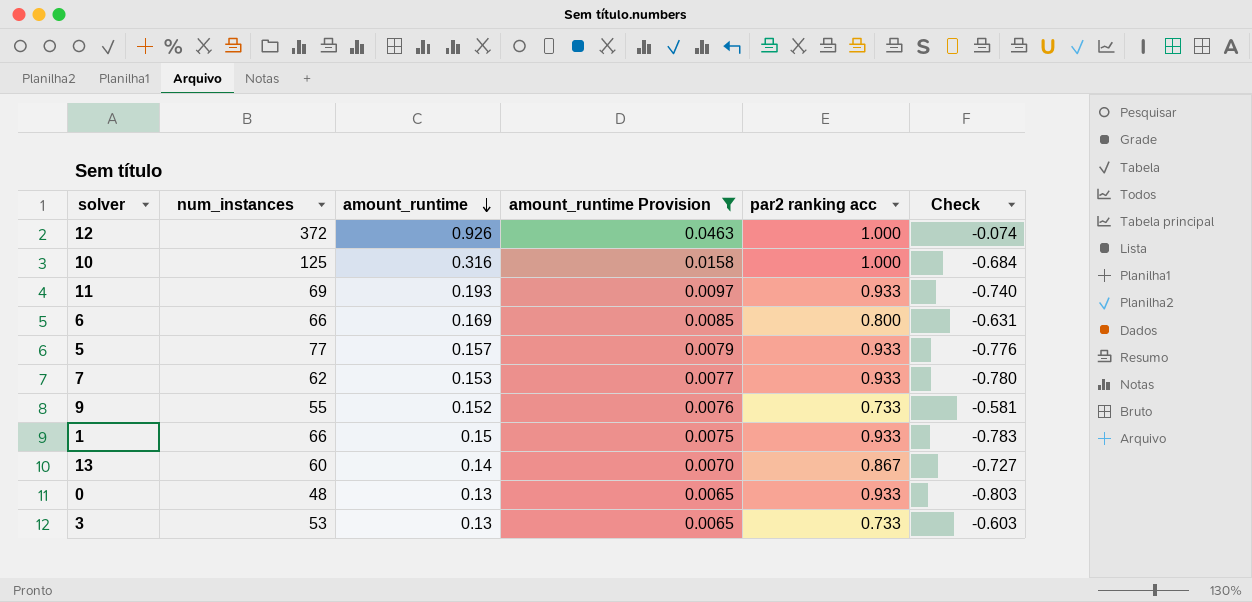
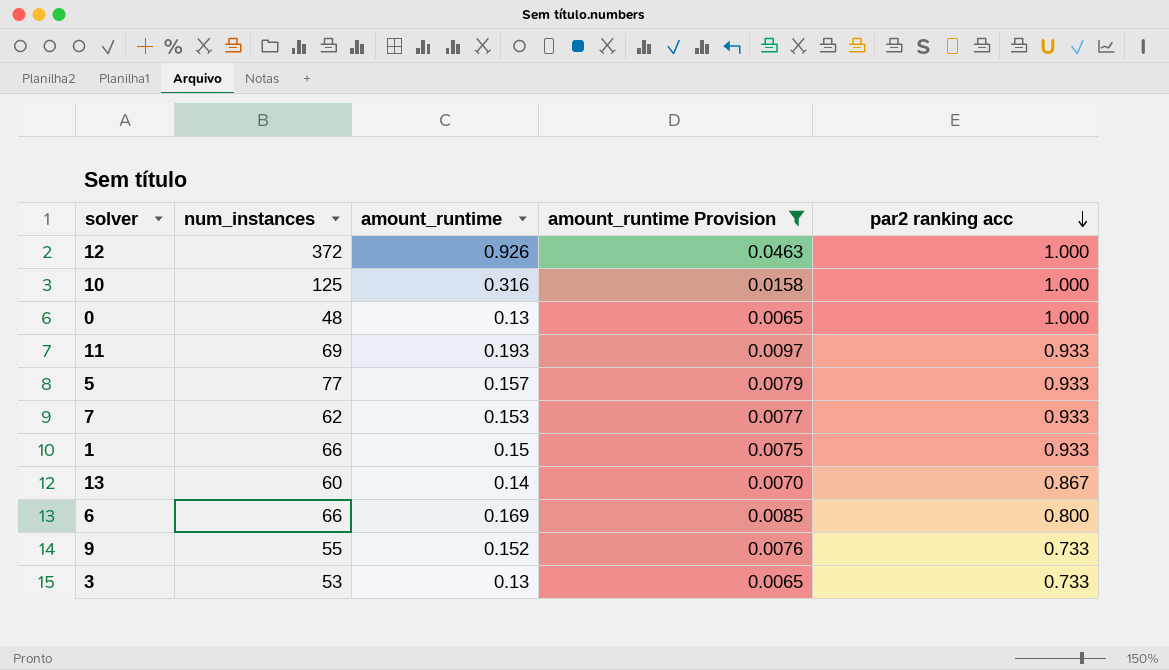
row order: amount_runtime descending -> par2 ranking acc descending
column Check | formula: [amount_runtime] - [par2 ranking acc] -> none
0 | par2 ranking acc: 0.933 -> 1.000

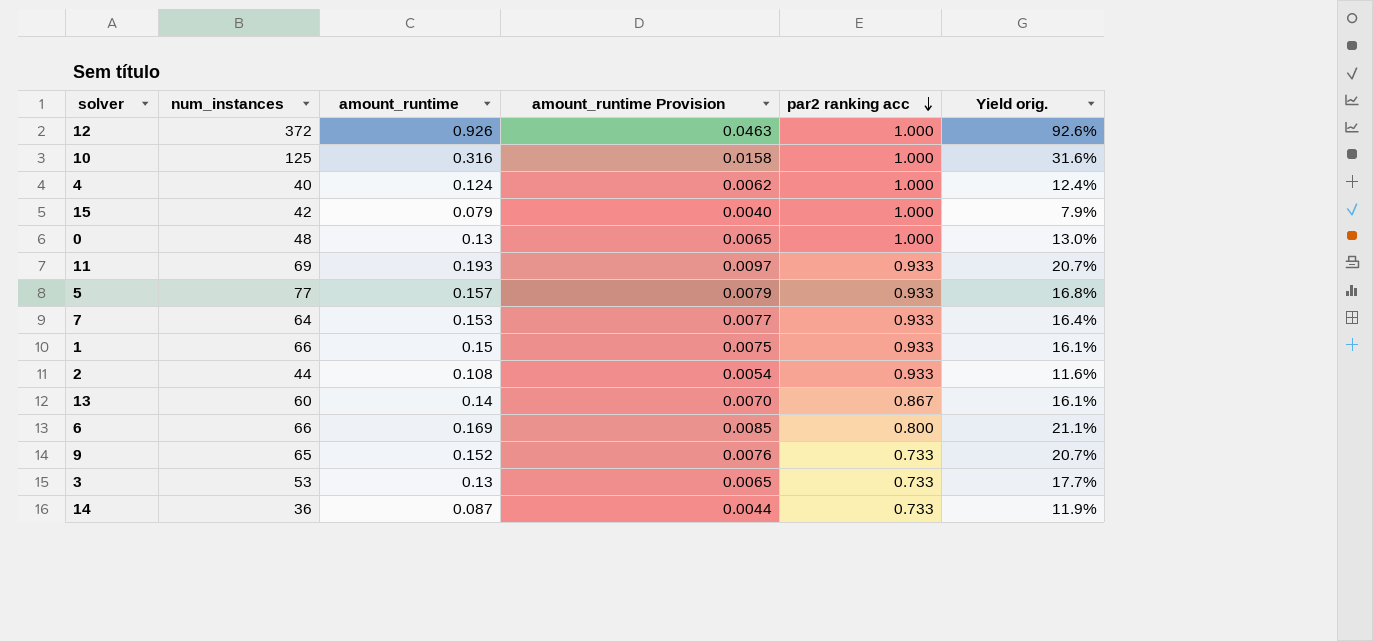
filter: amount_runtime Provision >= 0.0065 -> none
column Yield orig. | formula: none -> [amount_runtime] / [par2 ranking acc]
7 | num_instances: 62 -> 64
9 | num_instances: 55 -> 65

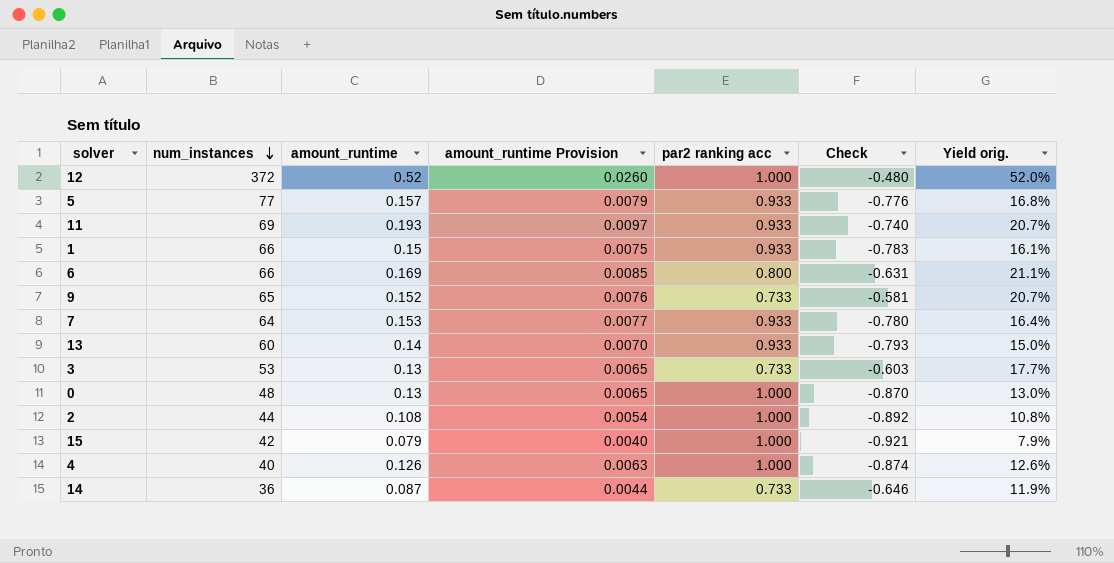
row order: par2 ranking acc descending -> num_instances descending
column Check | formula: none -> [amount_runtime] - [par2 ranking acc]
row 10: 125 | 0.316 | 0.0158 | 1.000 | 31.6% -> none
12 | amount_runtime: 0.926 -> 0.52
12 | amount_runtime Provision: 0.0463 -> 0.0260
12 | Yield orig.: 92.6% -> 52.0%
13 | par2 ranking acc: 0.867 -> 0.933
13 | Yield orig.: 16.1% -> 15.0%
2 | par2 ranking acc: 0.933 -> 1.000
2 | Yield orig.: 11.6% -> 10.8%
4 | amount_runtime: 0.124 -> 0.126
4 | amount_runtime Provision: 0.0062 -> 0.0063
4 | Yield orig.: 12.4% -> 12.6%

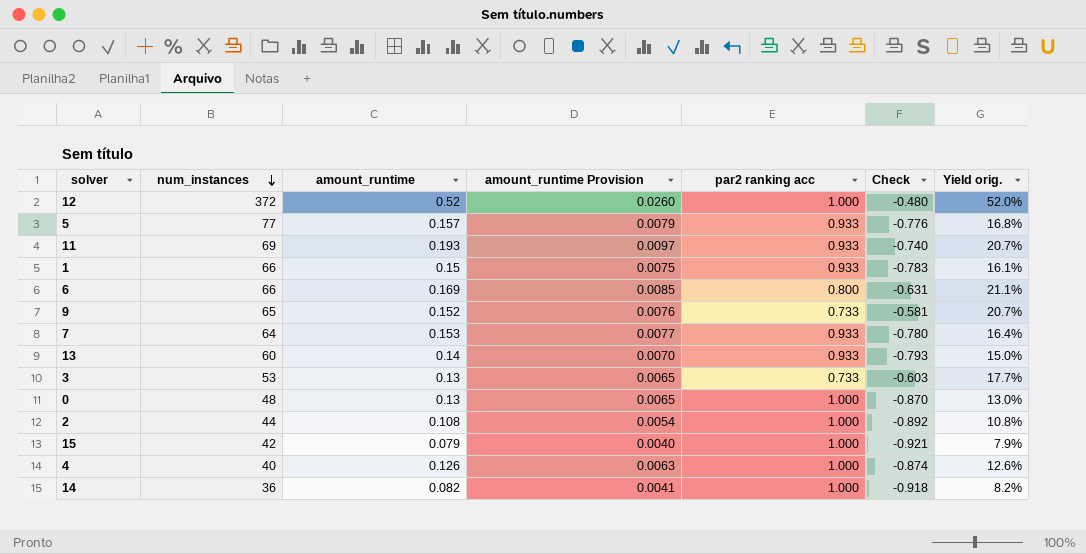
14 | amount_runtime: 0.087 -> 0.082
14 | amount_runtime Provision: 0.0044 -> 0.0041
14 | par2 ranking acc: 0.733 -> 1.000
14 | Check: -0.646 -> -0.918
14 | Yield orig.: 11.9% -> 8.2%

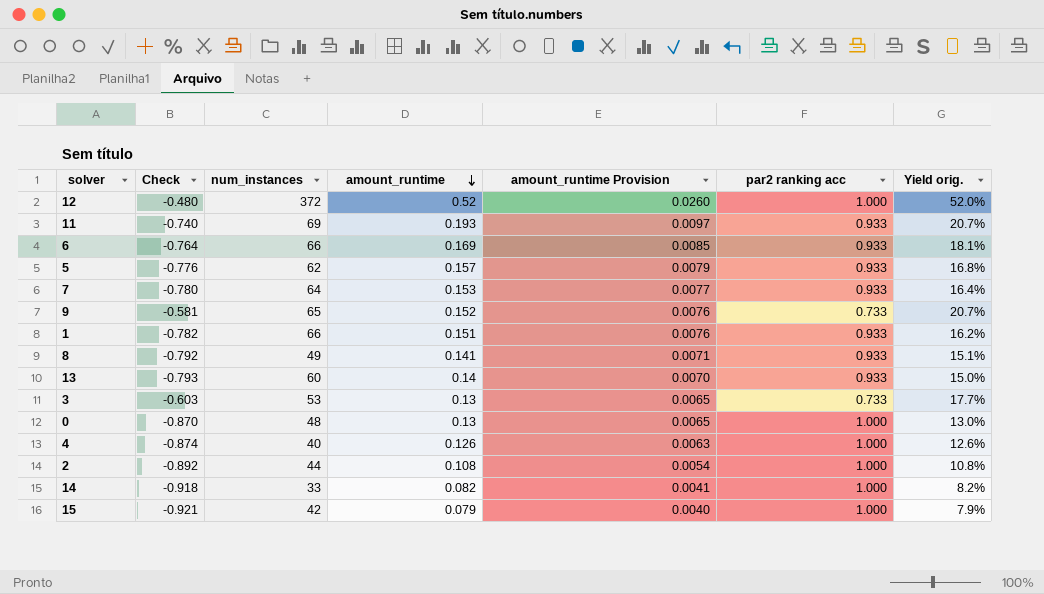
row order: num_instances descending -> amount_runtime descending
column Check | position: 6 -> 2
6 | Check: -0.631 -> -0.764
6 | par2 ranking acc: 0.800 -> 0.933
6 | Yield orig.: 21.1% -> 18.1%
5 | num_instances: 77 -> 62
1 | Check: -0.783 -> -0.782
1 | amount_runtime: 0.15 -> 0.151
1 | amount_runtime Provision: 0.0075 -> 0.0076
1 | Yield orig.: 16.1% -> 16.2%
row 8: none -> -0.792 | 49 | 0.141 | 0.0071 | 0.933 | 15.1%
14 | num_instances: 36 -> 33

